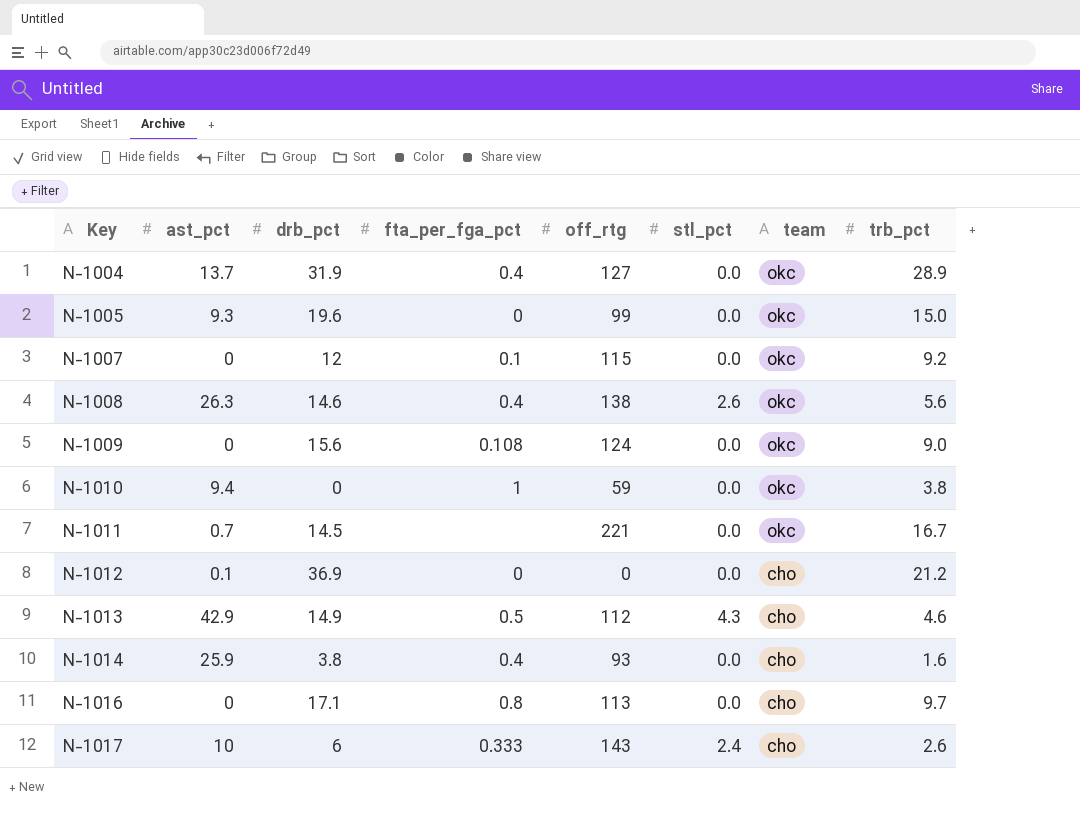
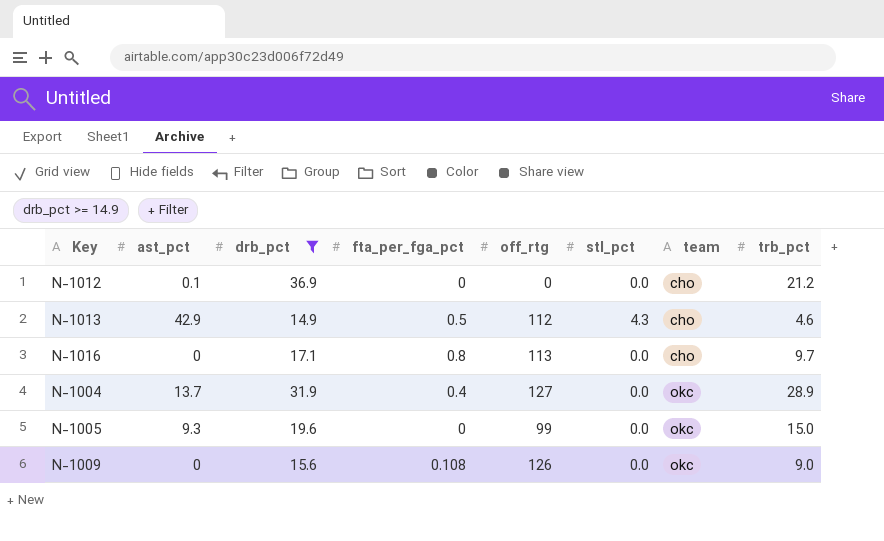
filter: none -> drb_pct >= 14.9
row order: Key ascending -> team ascending
N-1009 | off_rtg: 124 -> 126

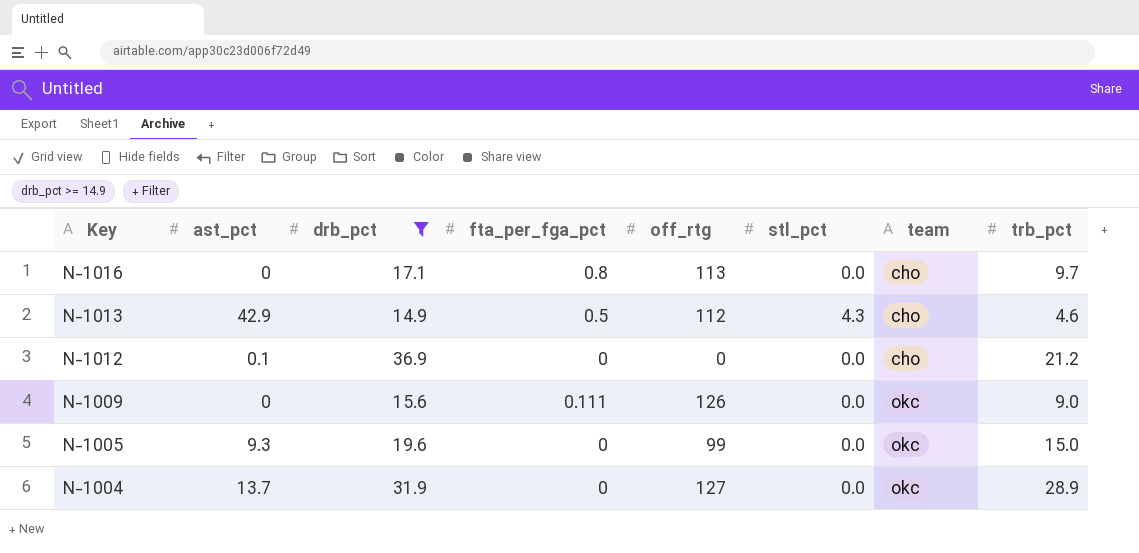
row order: team ascending -> Key descending
N-1009 | fta_per_fga_pct: 0.108 -> 0.111
N-1004 | fta_per_fga_pct: 0.4 -> 0

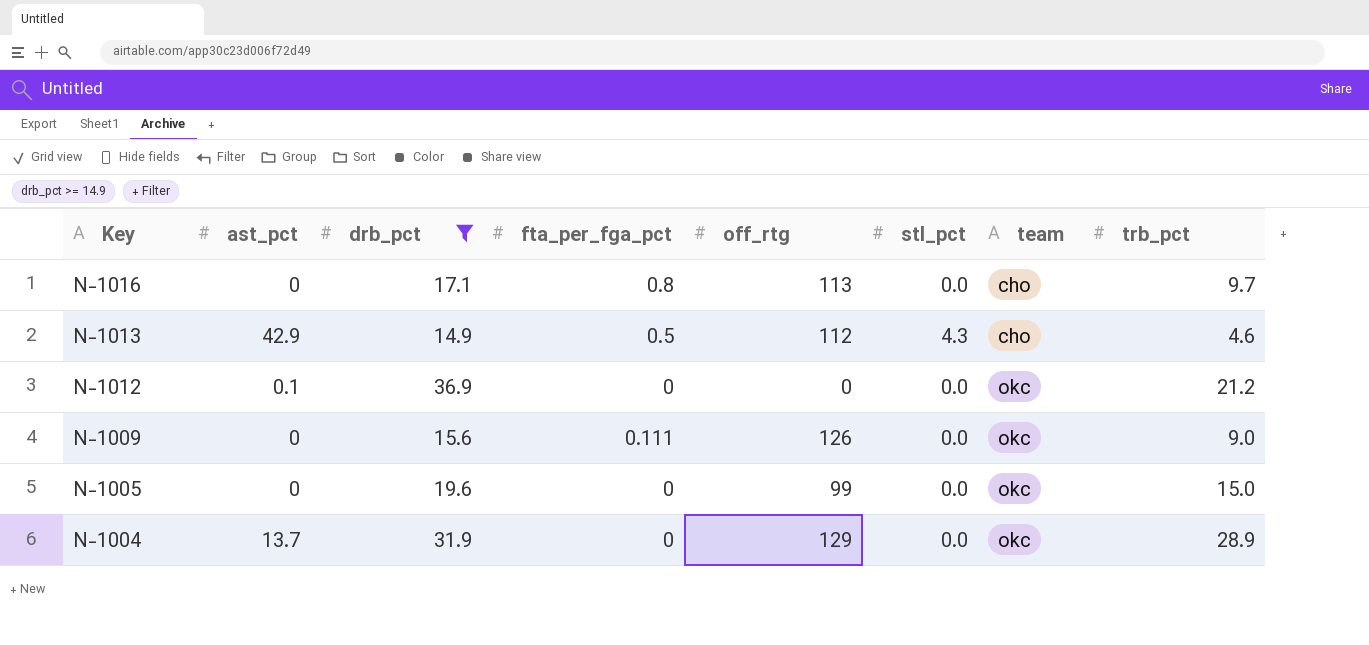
N-1012 | team: cho -> okc
N-1005 | ast_pct: 9.3 -> 0
N-1004 | off_rtg: 127 -> 129

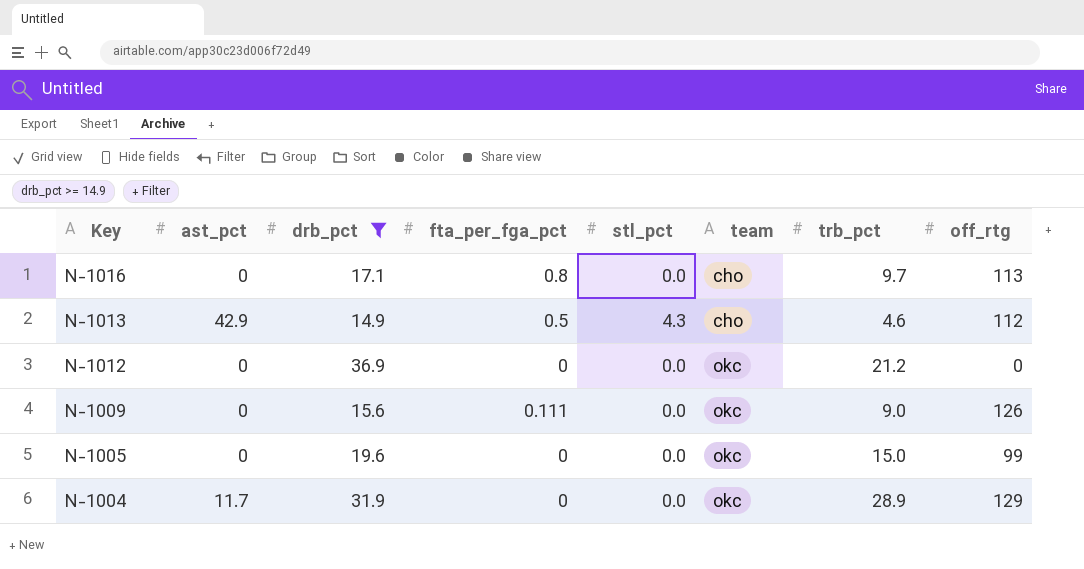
column off_rtg | position: 5 -> 8
N-1012 | ast_pct: 0.1 -> 0
N-1004 | ast_pct: 13.7 -> 11.7

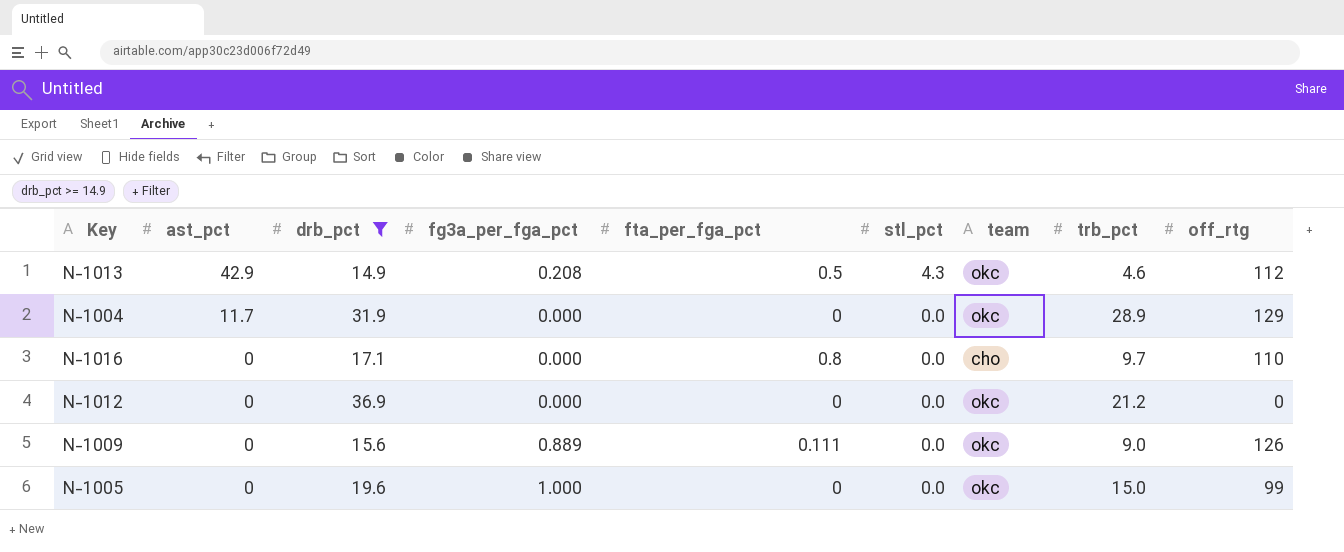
row order: Key descending -> ast_pct descending
column fg3a_per_fga_pct | position: none -> 4
N-1013 | team: cho -> okc
N-1016 | off_rtg: 113 -> 110

